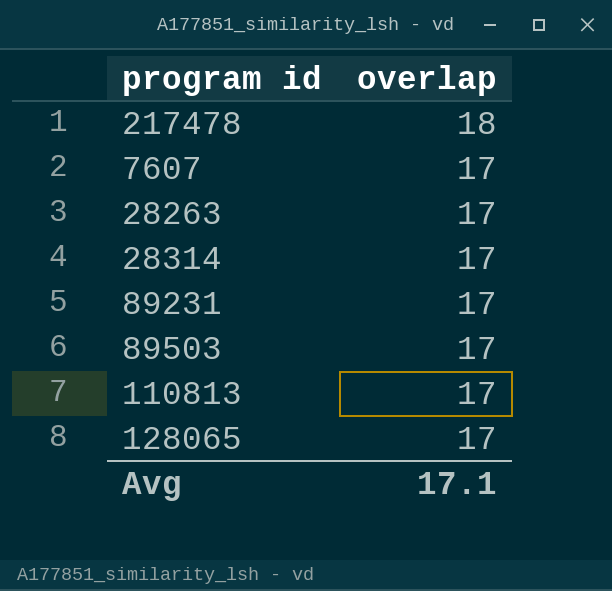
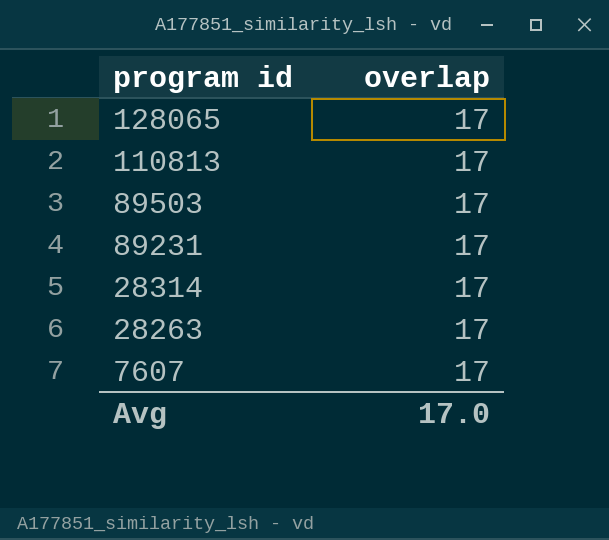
row order: overlap descending -> program id descending
row 217478: 18 -> none
Avg | overlap: 17.1 -> 17.0

